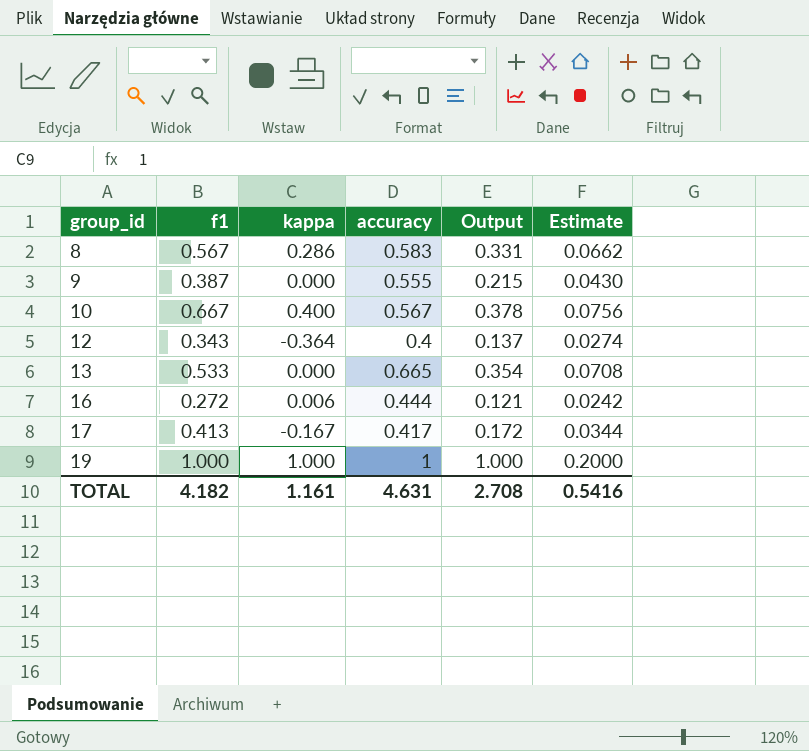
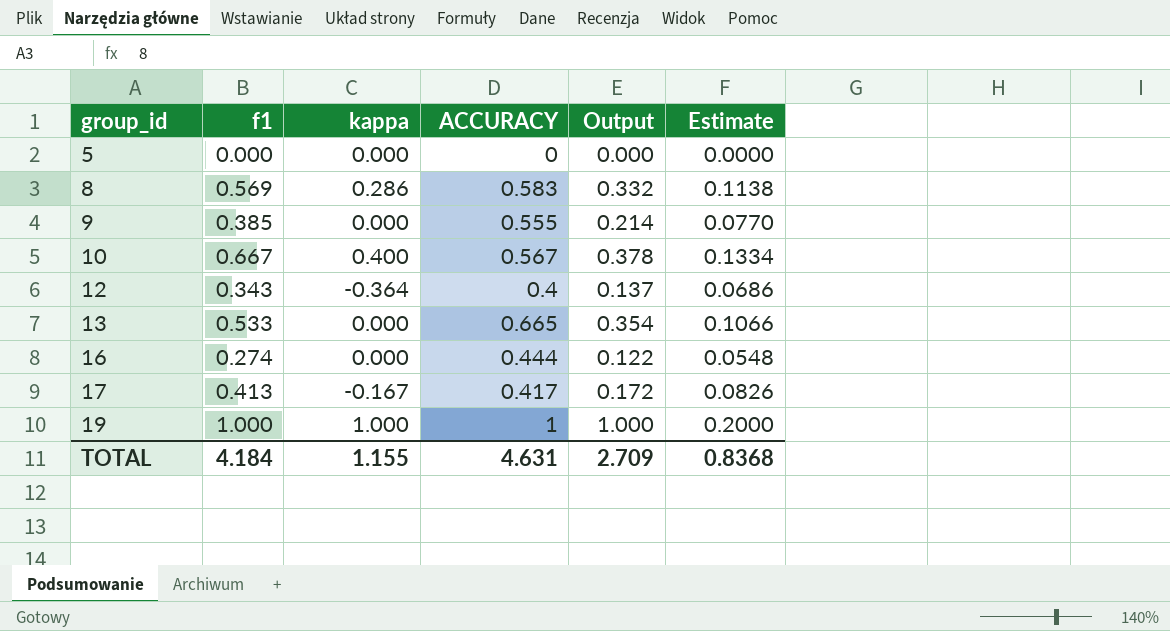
column name: accuracy -> ACCURACY
column Estimate | formula: [Output] * 0.2 -> [f1] * 0.2
row 5: none -> 0.000 | 0.000 | 0 | 0.000 | 0.0000
8 | f1: 0.567 -> 0.569
8 | Output: 0.331 -> 0.332
9 | f1: 0.387 -> 0.385
9 | Output: 0.215 -> 0.214
16 | f1: 0.272 -> 0.274
16 | kappa: 0.006 -> 0.000
16 | Output: 0.121 -> 0.122
TOTAL | f1: 4.182 -> 4.184
TOTAL | kappa: 1.161 -> 1.155
TOTAL | Output: 2.708 -> 2.709
TOTAL | Estimate: 0.5416 -> 0.8368

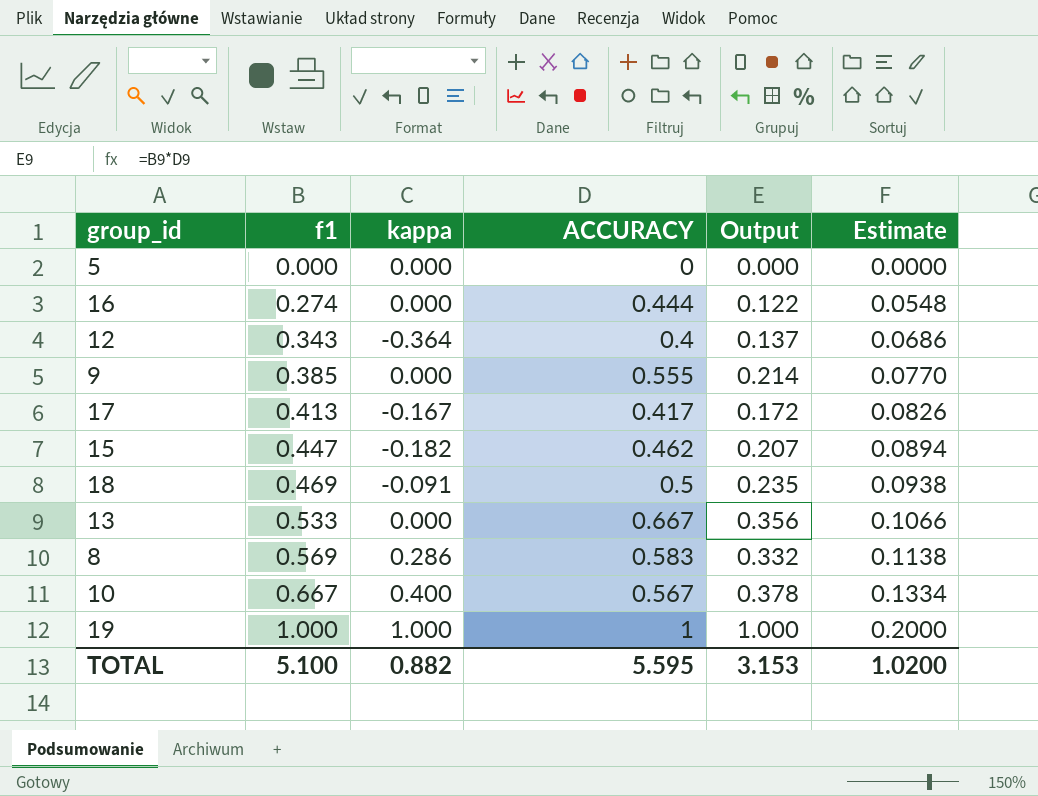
row order: group_id ascending -> f1 ascending
row 15: none -> 0.447 | -0.182 | 0.462 | 0.207 | 0.0894
row 18: none -> 0.469 | -0.091 | 0.5 | 0.235 | 0.0938
13 | ACCURACY: 0.665 -> 0.667
13 | Output: 0.354 -> 0.356
TOTAL | f1: 4.184 -> 5.100
TOTAL | kappa: 1.155 -> 0.882
TOTAL | ACCURACY: 4.631 -> 5.595
TOTAL | Output: 2.709 -> 3.153
TOTAL | Estimate: 0.8368 -> 1.0200

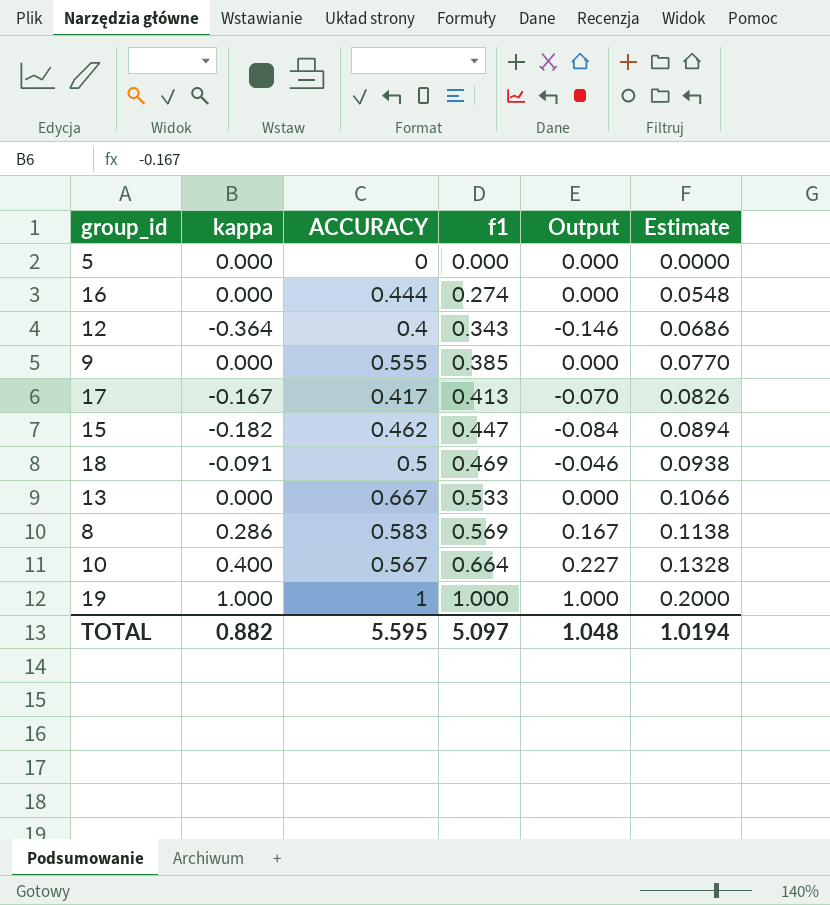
column f1 | position: 2 -> 4
column Output | formula: [f1] * [ACCURACY] -> [kappa] * [ACCURACY]
10 | f1: 0.667 -> 0.664
10 | Estimate: 0.1334 -> 0.1328
TOTAL | f1: 5.100 -> 5.097
TOTAL | Output: 3.153 -> 1.048
TOTAL | Estimate: 1.0200 -> 1.0194

